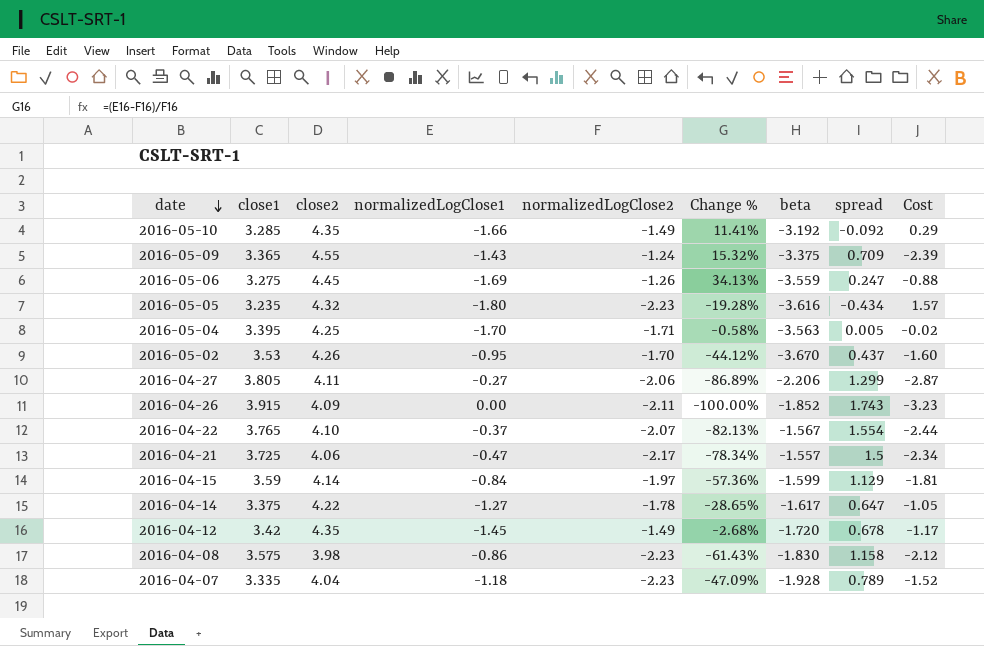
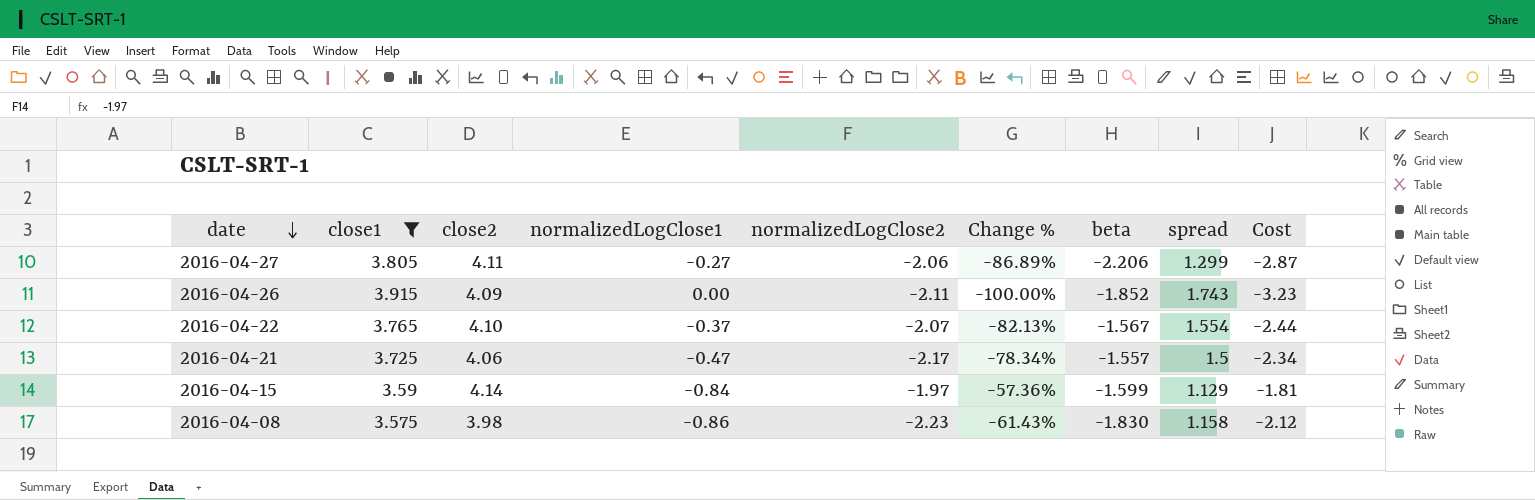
filter: none -> close1 >= 3.575

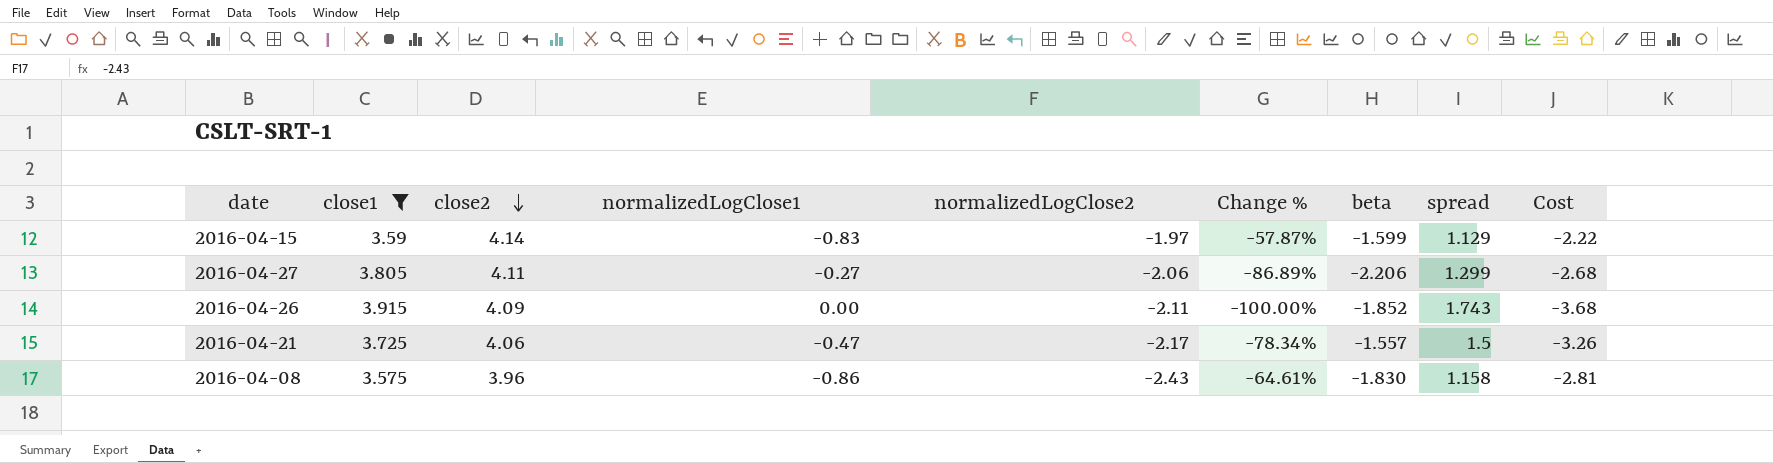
row order: date descending -> close2 descending
column Cost | formula: [beta] * [spread] -> [normalizedLogClose2] * [spread]
row 2016-04-22: 3.765 | 4.10 | -0.37 | -2.07 | -82.13% | -1.567 | 1.554 | -2.44 -> none
2016-04-15 | normalizedLogClose1: -0.84 -> -0.83
2016-04-15 | Change %: -57.36% -> -57.87%
2016-04-08 | close2: 3.98 -> 3.96
2016-04-08 | normalizedLogClose2: -2.23 -> -2.43
2016-04-08 | Change %: -61.43% -> -64.61%

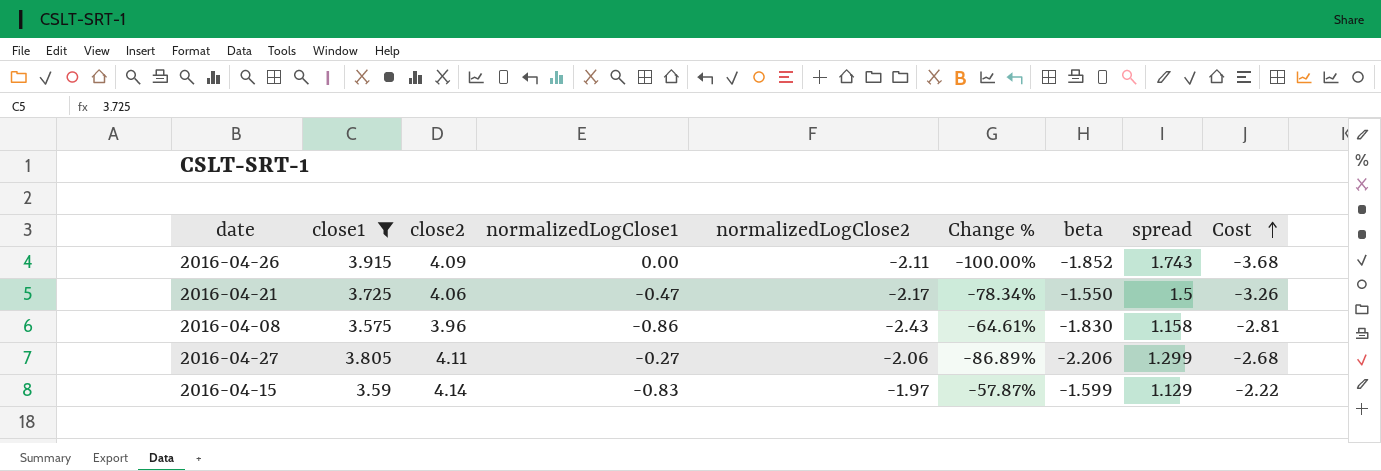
row order: close2 descending -> Cost ascending
2016-04-21 | beta: -1.557 -> -1.550

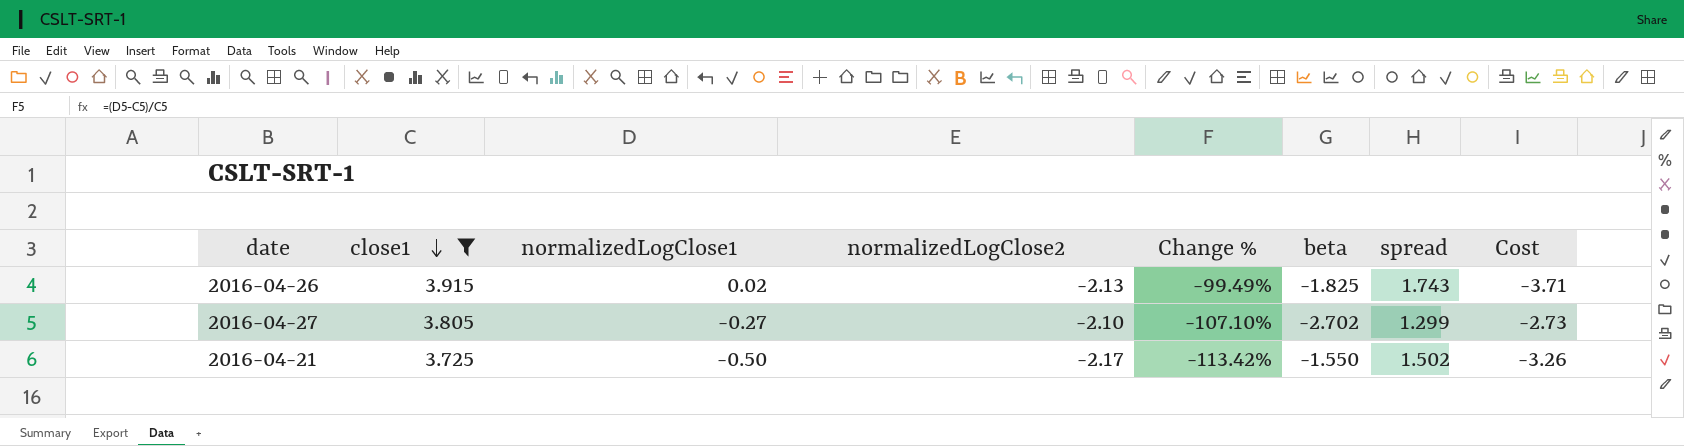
row order: Cost ascending -> close1 descending
column close2 | position: 3 -> none
column Change % | formula: ([normalizedLogClose1] - [normalizedLogClose2]) / [normalizedLogClose2] -> ([normalizedLogClose1] - [close1]) / [close1]
row 2016-04-08: 3.575 | 3.96 | -0.86 | -2.43 | -64.61% | -1.830 | 1.158 | -2.81 -> none
row 2016-04-15: 3.59 | 4.14 | -0.83 | -1.97 | -57.87% | -1.599 | 1.129 | -2.22 -> none
2016-04-26 | normalizedLogClose1: 0.00 -> 0.02
2016-04-26 | normalizedLogClose2: -2.11 -> -2.13
2016-04-26 | beta: -1.852 -> -1.825
2016-04-26 | Cost: -3.68 -> -3.71
2016-04-27 | normalizedLogClose2: -2.06 -> -2.10
2016-04-27 | beta: -2.206 -> -2.702
2016-04-27 | Cost: -2.68 -> -2.73
2016-04-21 | normalizedLogClose1: -0.47 -> -0.50
2016-04-21 | spread: 1.5 -> 1.502

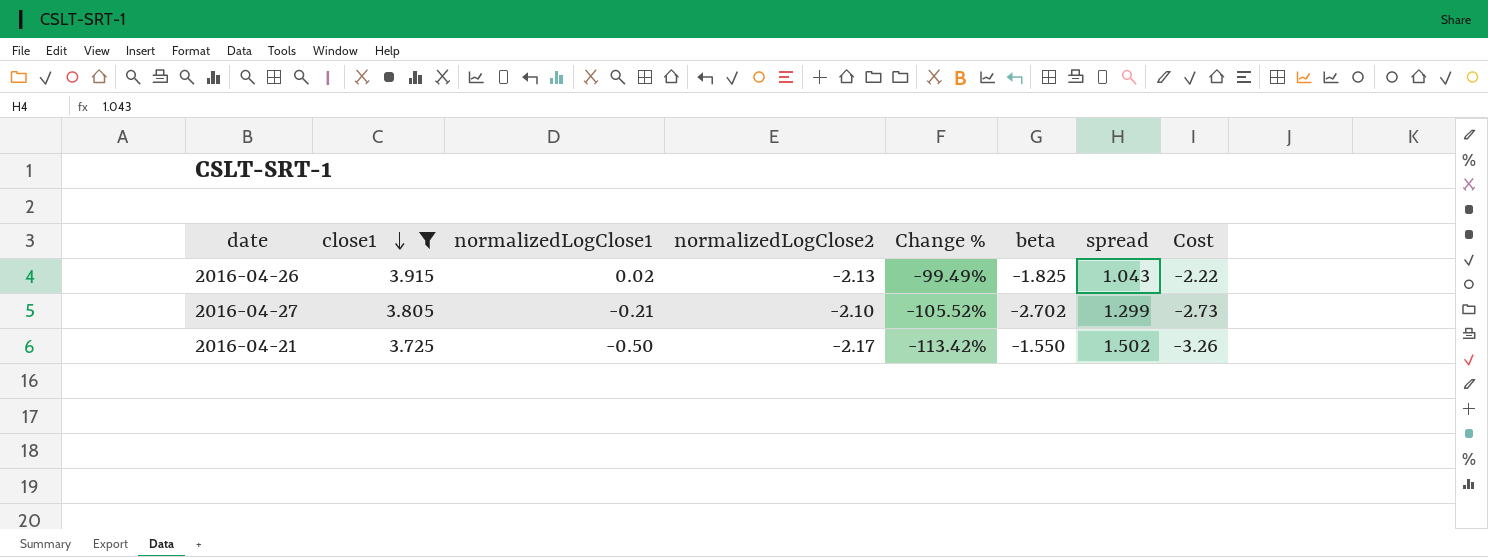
2016-04-26 | spread: 1.743 -> 1.043
2016-04-26 | Cost: -3.71 -> -2.22
2016-04-27 | normalizedLogClose1: -0.27 -> -0.21
2016-04-27 | Change %: -107.10% -> -105.52%

